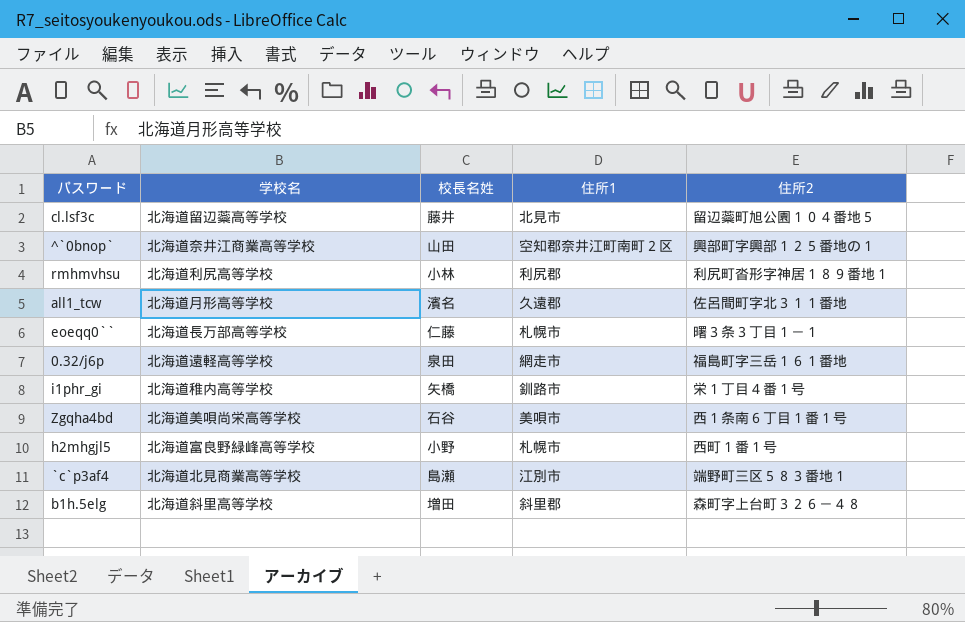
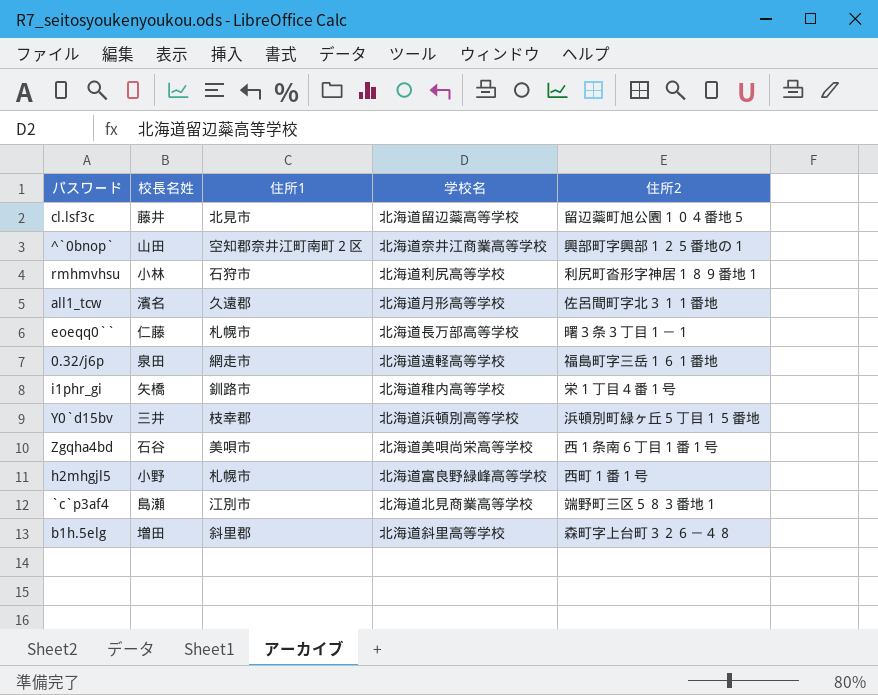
column 学校名 | position: 2 -> 4
rmhmvhsu | 住所1: 利尻郡 -> 石狩市
row Y0`d15bv: none -> 三井 | 枝幸郡 | 北海道浜頓別高等学校 | 浜頓別町緑ヶ丘５丁目１５番地

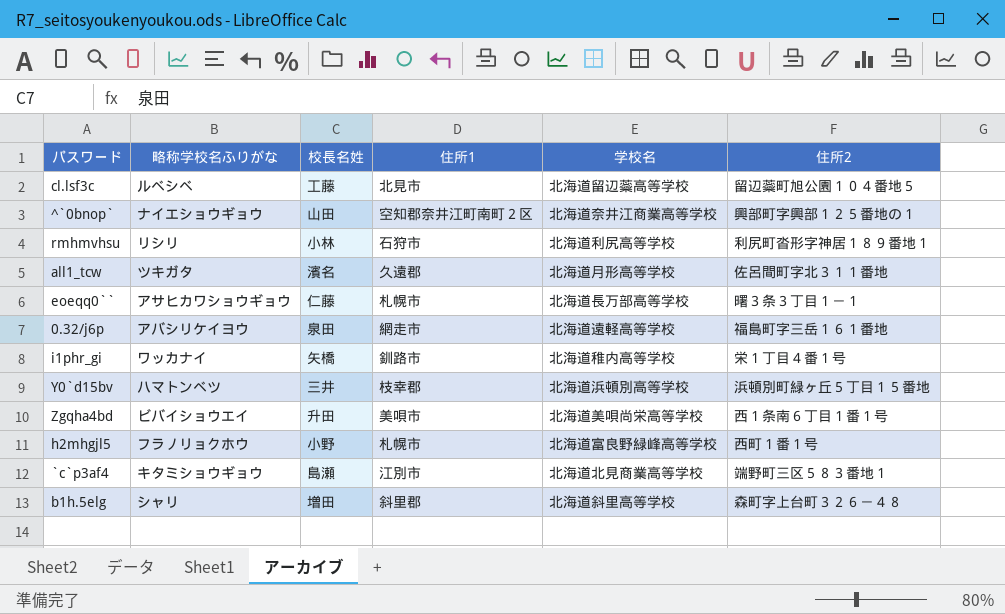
column 略称学校名ふりがな | position: none -> 2
cl.lsf3c | 校長名姓: 藤井 -> 工藤
Zgqha4bd | 校長名姓: 石谷 -> 升田

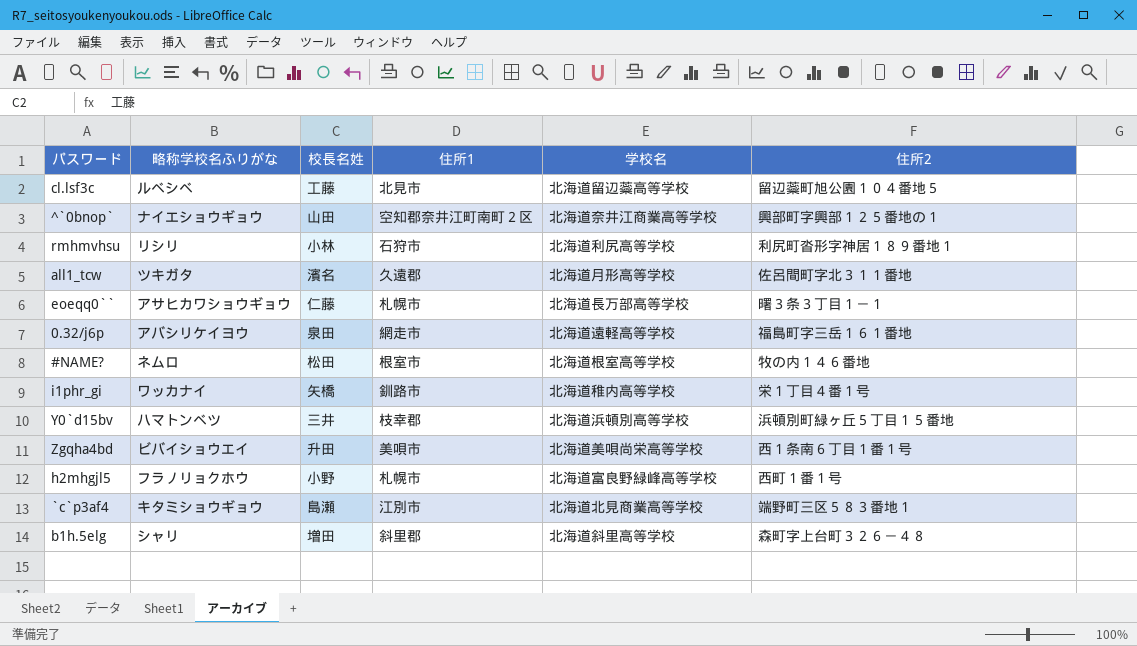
row #NAME?: none -> ネムロ | 松田 | 根室市 | 北海道根室高等学校 | 牧の内１４６番地

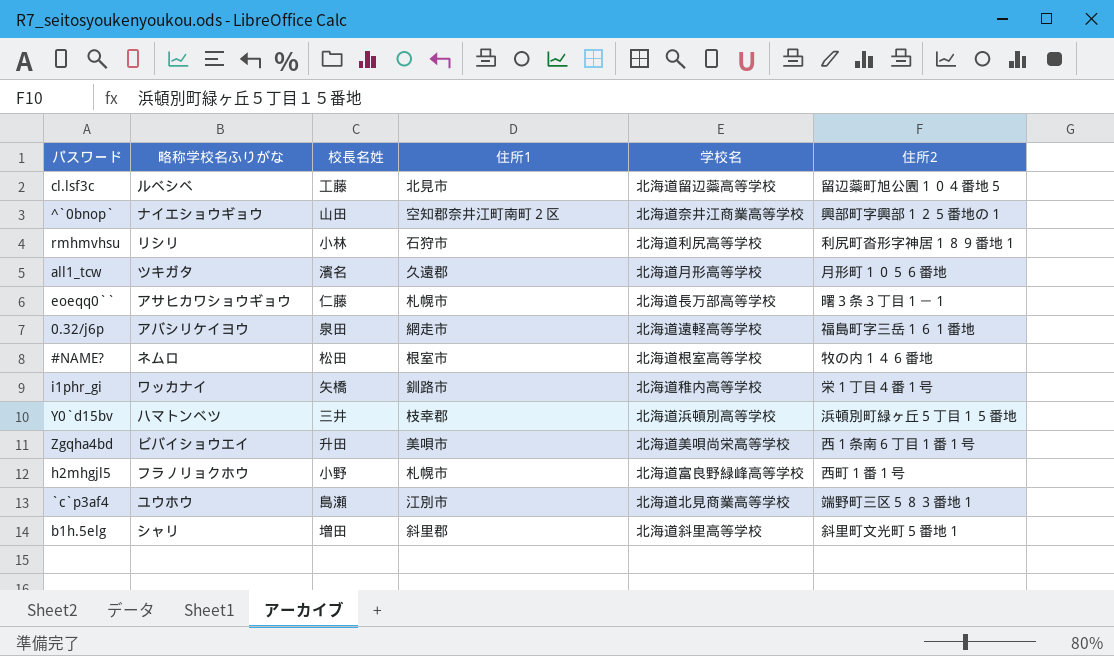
all1_tcw | 住所2: 佐呂間町字北３１１番地 -> 月形町１０５６番地
`c`p3af4 | 略称学校名ふりがな: キタミショウギョウ -> ユウホウ
b1h.5elg | 住所2: 森町字上台町３２６－４８ -> 斜里町文光町５番地１

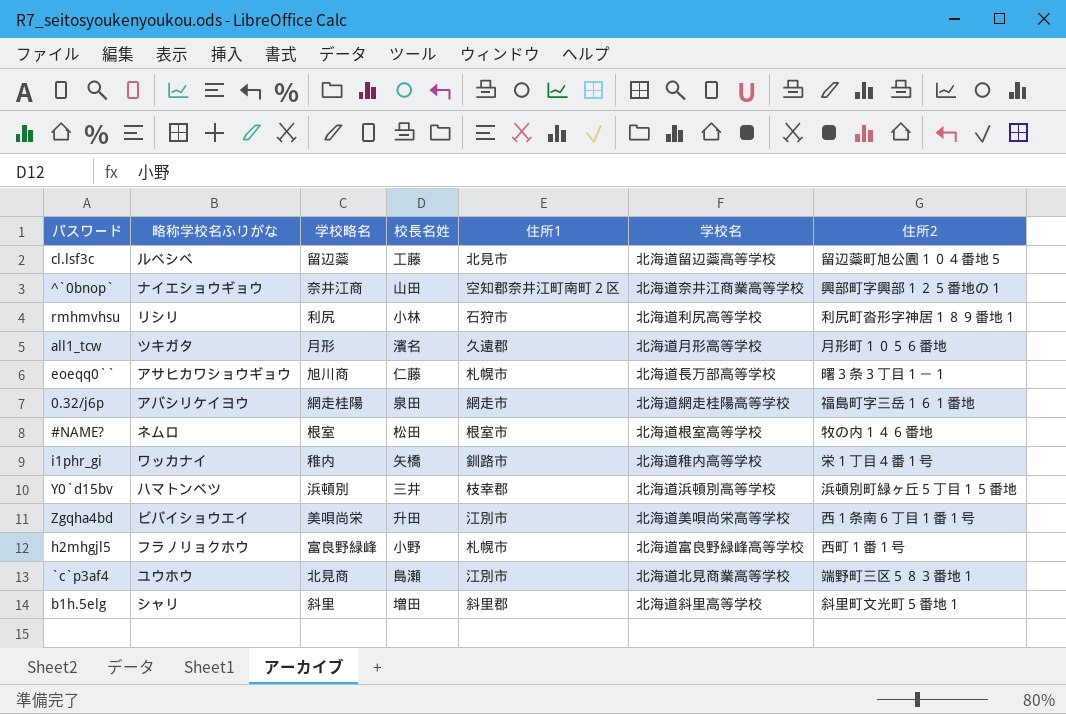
column 学校略名 | position: none -> 3
0.32/j6p | 学校名: 北海道遠軽高等学校 -> 北海道網走桂陽高等学校
Zgqha4bd | 住所1: 美唄市 -> 江別市

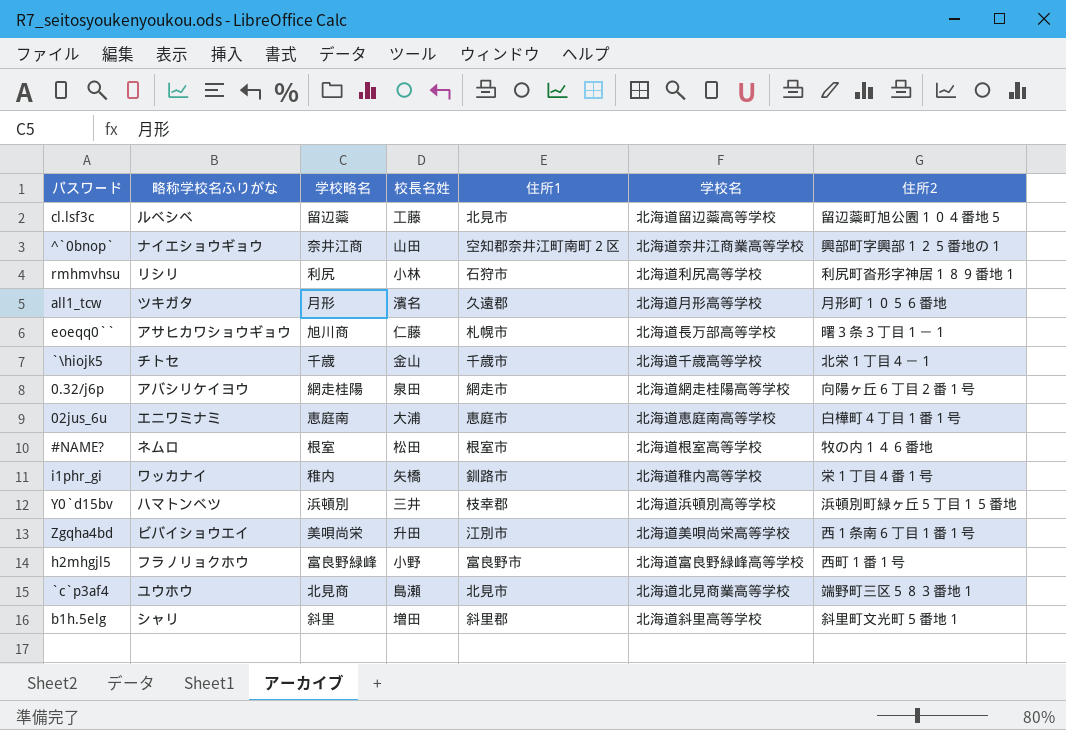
row `\hiojk5: none -> チトセ | 千歳 | 金山 | 千歳市 | 北海道千歳高等学校 | 北栄１丁目４－１
0.32/j6p | 住所2: 福島町字三岳１６１番地 -> 向陽ヶ丘６丁目２番１号
row 02jus_6u: none -> エニワミナミ | 恵庭南 | 大浦 | 恵庭市 | 北海道恵庭南高等学校 | 白樺町４丁目１番１号
h2mhgjl5 | 住所1: 札幌市 -> 富良野市
`c`p3af4 | 住所1: 江別市 -> 北見市

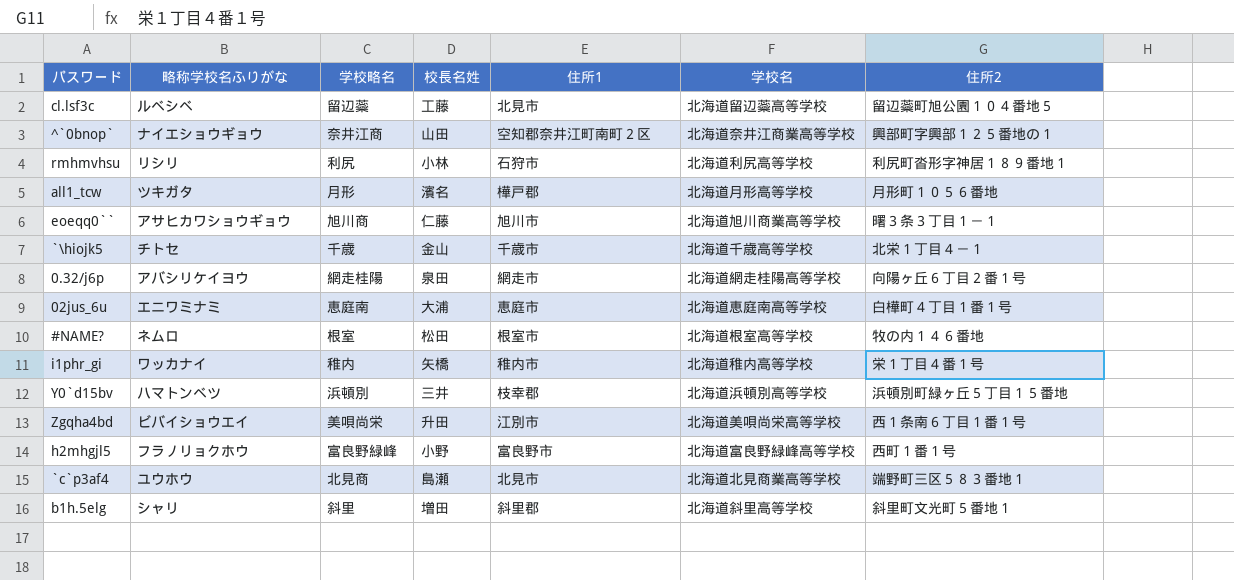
all1_tcw | 住所1: 久遠郡 -> 樺戸郡
eoeqq0`` | 住所1: 札幌市 -> 旭川市
eoeqq0`` | 学校名: 北海道長万部高等学校 -> 北海道旭川商業高等学校
i1phr_gi | 住所1: 釧路市 -> 稚内市

